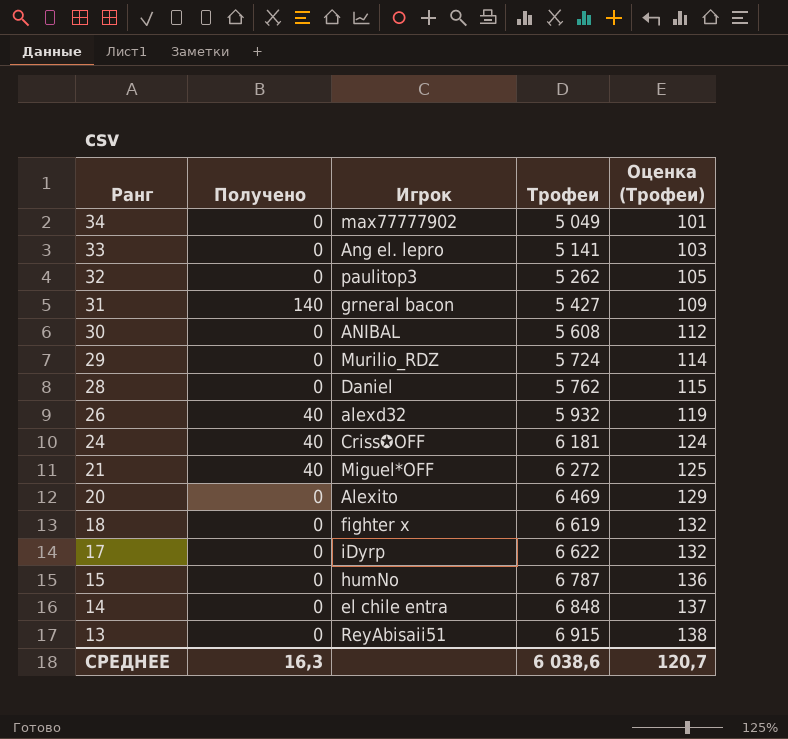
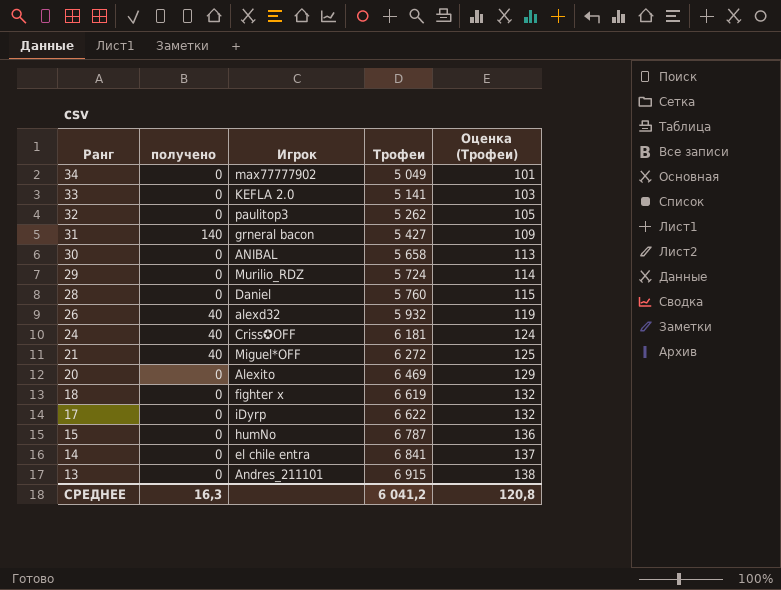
column name: Получено -> получено
33 | Игрок: Ang el. lepro -> KEFLA 2.0
30 | Трофеи: 5 608 -> 5 658
30 | Оценка (Трофеи): 112 -> 113
28 | Трофеи: 5 762 -> 5 760
14 | Трофеи: 6 848 -> 6 841
13 | Игрок: ReyAbisaii51 -> Andres_211101
СРЕДНЕЕ | Трофеи: 6 038,6 -> 6 041,2
СРЕДНЕЕ | Оценка (Трофеи): 120,7 -> 120,8

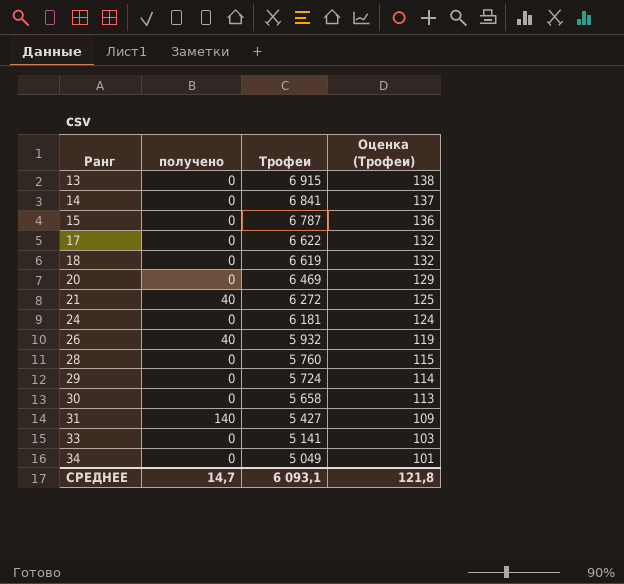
row order: Ранг descending -> Ранг ascending
column Игрок | position: 3 -> none
row 32: 0 | paulitop3 | 5 262 | 105 -> none
24 | получено: 40 -> 0
СРЕДНЕЕ | получено: 16,3 -> 14,7
СРЕДНЕЕ | Трофеи: 6 041,2 -> 6 093,1
СРЕДНЕЕ | Оценка (Трофеи): 120,8 -> 121,8

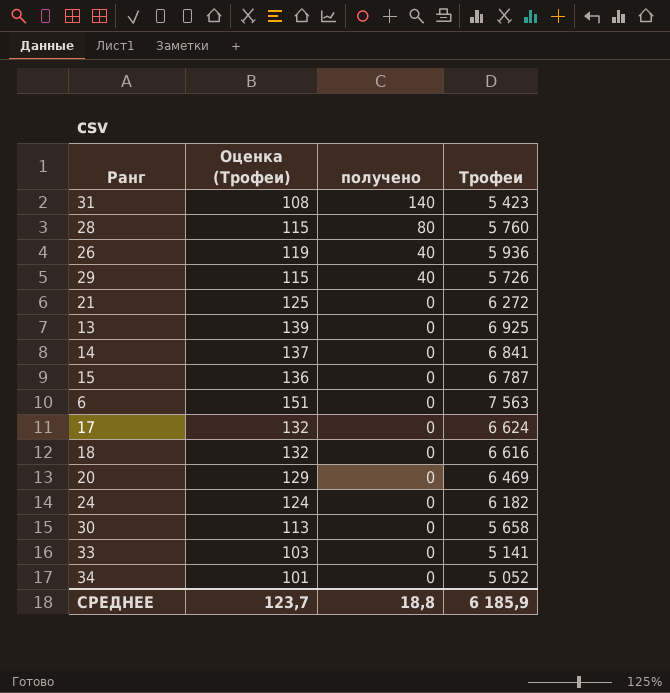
row order: Ранг ascending -> получено descending
column Оценка (Трофеи) | position: 4 -> 2
31 | Оценка (Трофеи): 109 -> 108
31 | Трофеи: 5 427 -> 5 423
28 | получено: 0 -> 80
26 | Трофеи: 5 932 -> 5 936
29 | Оценка (Трофеи): 114 -> 115
29 | получено: 0 -> 40
29 | Трофеи: 5 724 -> 5 726
21 | получено: 40 -> 0
13 | Оценка (Трофеи): 138 -> 139
13 | Трофеи: 6 915 -> 6 925
row 6: none -> 151 | 0 | 7 563
17 | Трофеи: 6 622 -> 6 624
18 | Трофеи: 6 619 -> 6 616
24 | Трофеи: 6 181 -> 6 182
34 | Трофеи: 5 049 -> 5 052
СРЕДНЕЕ | Оценка (Трофеи): 121,8 -> 123,7
СРЕДНЕЕ | получено: 14,7 -> 18,8
СРЕДНЕЕ | Трофеи: 6 093,1 -> 6 185,9

